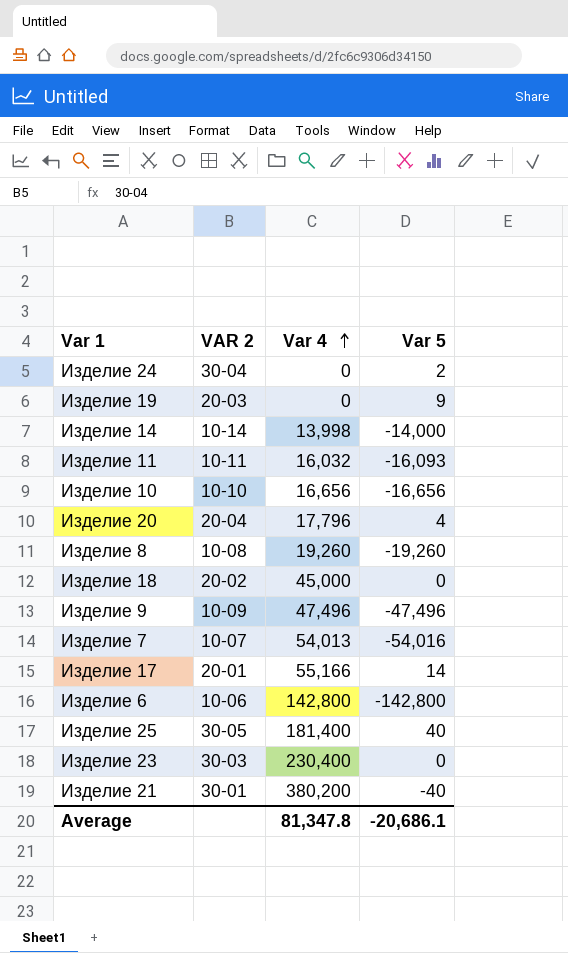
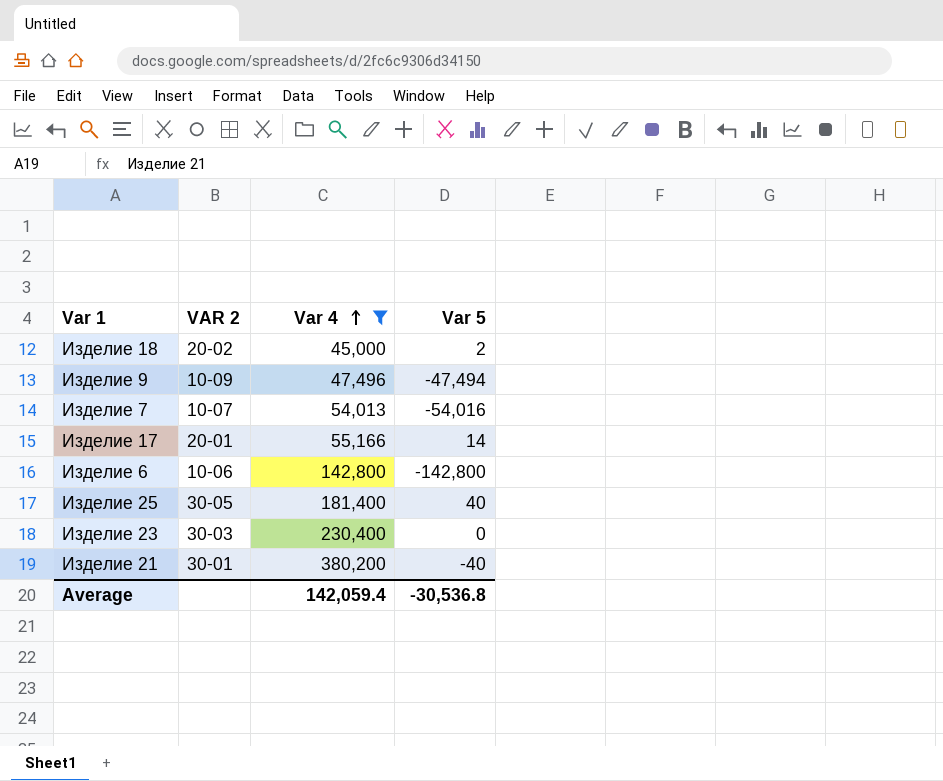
filter: none -> Var 4 >= 45,000
Изделие 18 | Var 5: 0 -> 2
Изделие 9 | Var 5: -47,496 -> -47,494
Average | Var 4: 81,347.8 -> 142,059.4
Average | Var 5: -20,686.1 -> -30,536.8

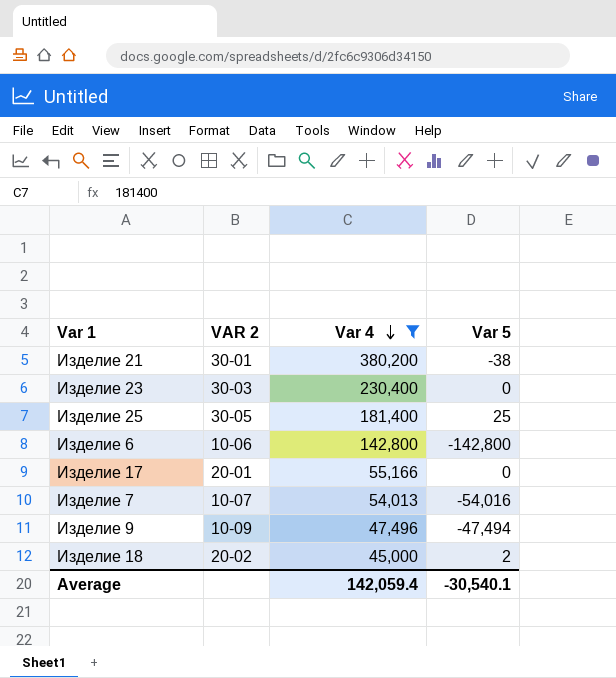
row order: Var 4 ascending -> Var 4 descending
Изделие 21 | Var 5: -40 -> -38
Изделие 25 | Var 5: 40 -> 25
Изделие 17 | Var 5: 14 -> 0
Average | Var 5: -30,536.8 -> -30,540.1

